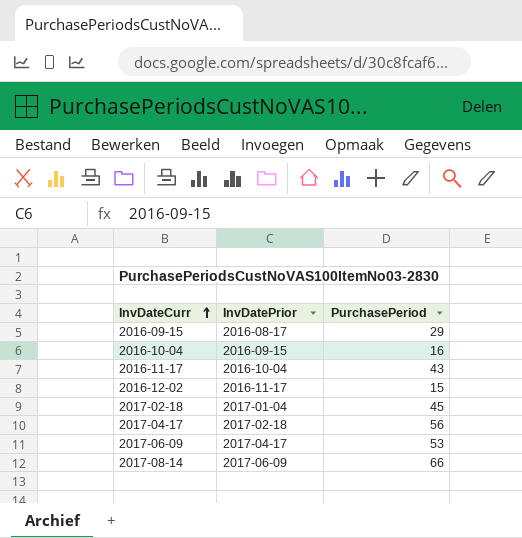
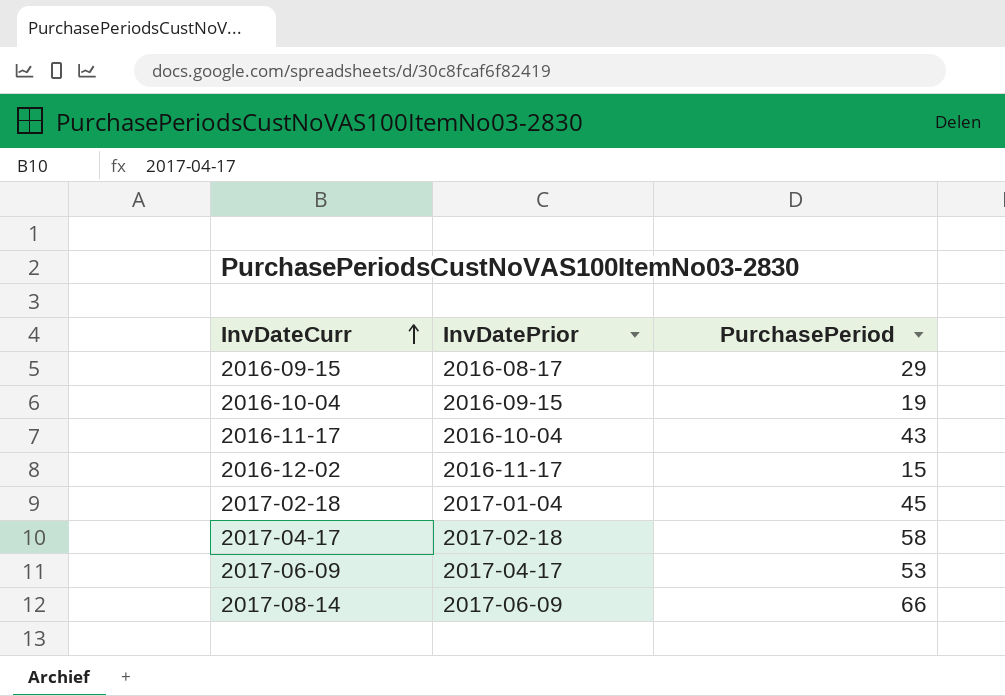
2016-10-04 | PurchasePeriod: 16 -> 19
2017-04-17 | PurchasePeriod: 56 -> 58

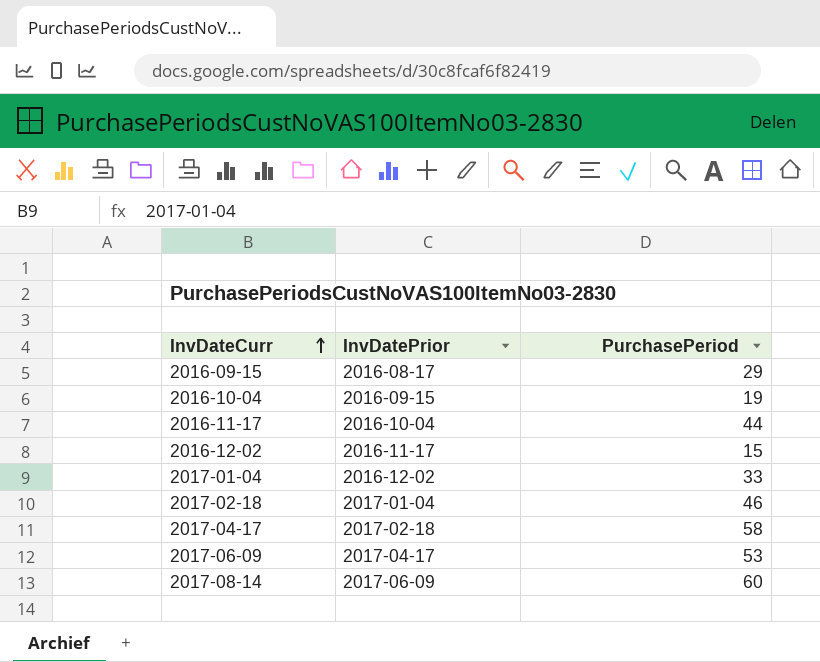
2016-11-17 | PurchasePeriod: 43 -> 44
row 2017-01-04: none -> 2016-12-02 | 33
2017-02-18 | PurchasePeriod: 45 -> 46
2017-08-14 | PurchasePeriod: 66 -> 60

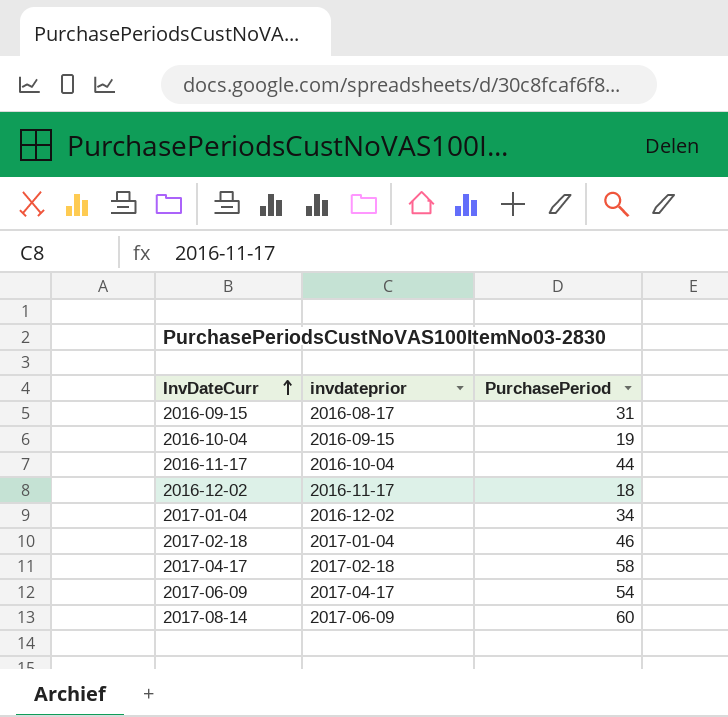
column name: InvDatePrior -> invdateprior
2016-09-15 | PurchasePeriod: 29 -> 31
2016-12-02 | PurchasePeriod: 15 -> 18
2017-01-04 | PurchasePeriod: 33 -> 34
2017-06-09 | PurchasePeriod: 53 -> 54

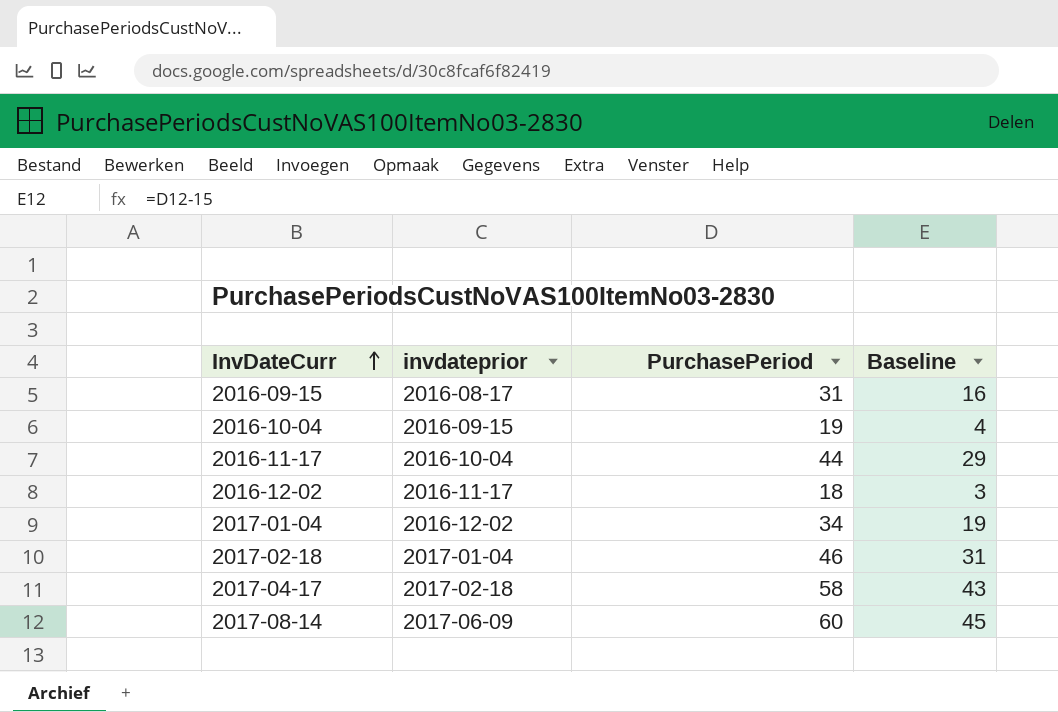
column Baseline | formula: none -> [PurchasePeriod] - 15
row 2017-06-09: 2017-04-17 | 54 -> none

